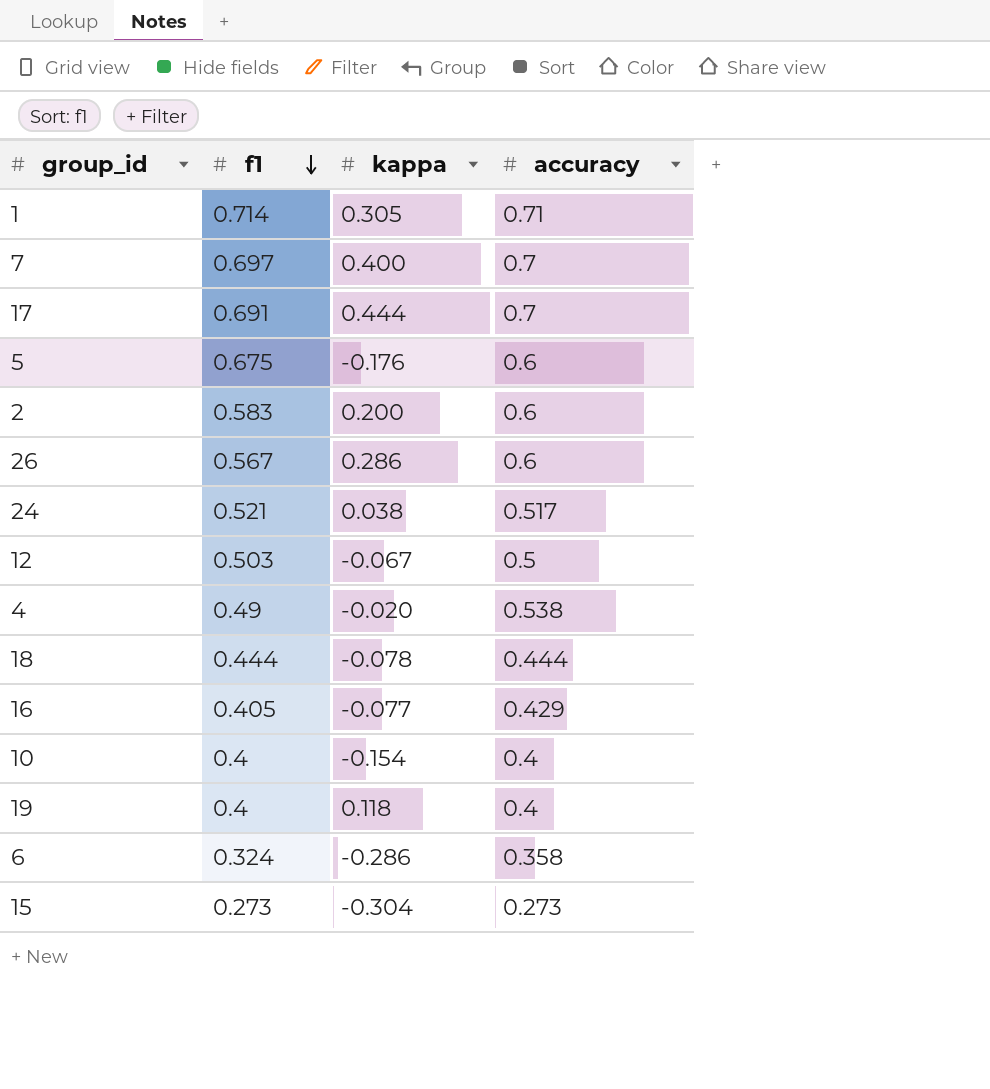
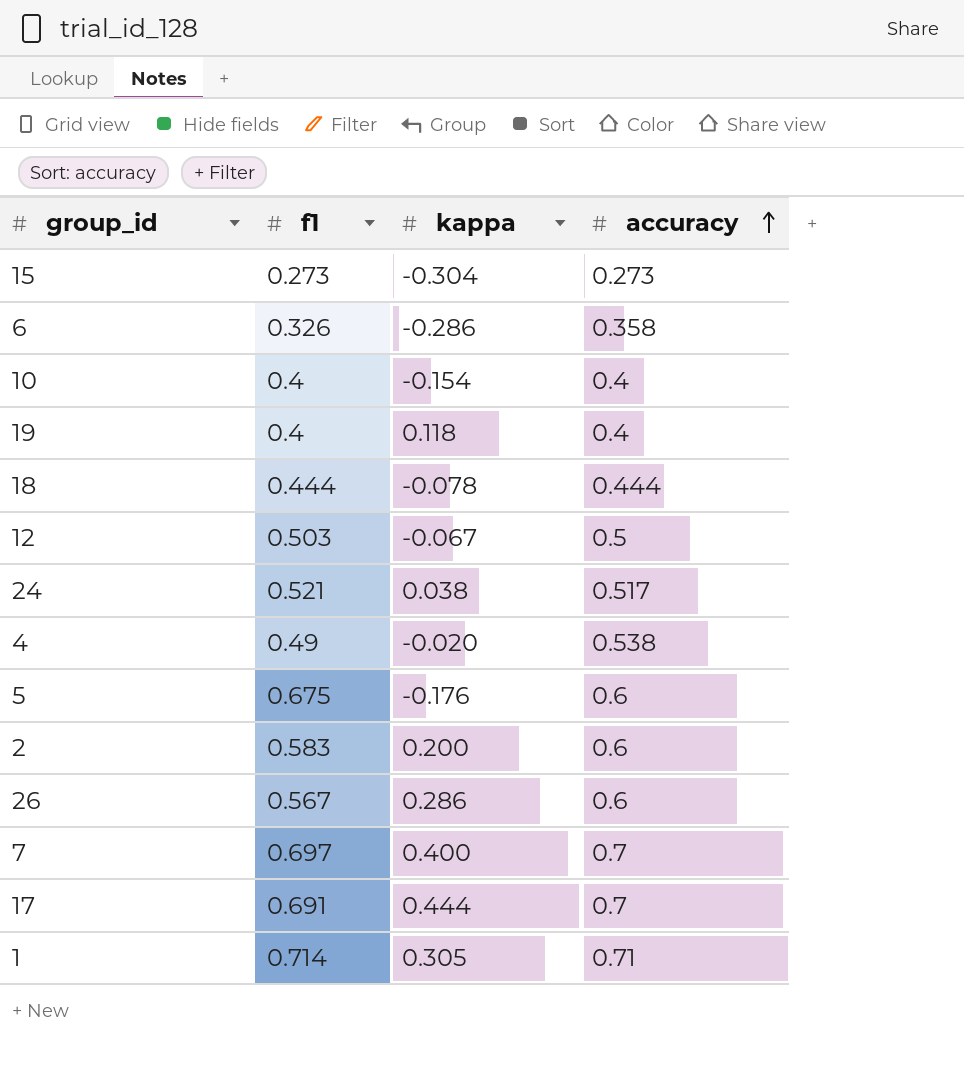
row order: f1 descending -> accuracy ascending
row 16: 0.405 | -0.077 | 0.429 -> none
6 | f1: 0.324 -> 0.326

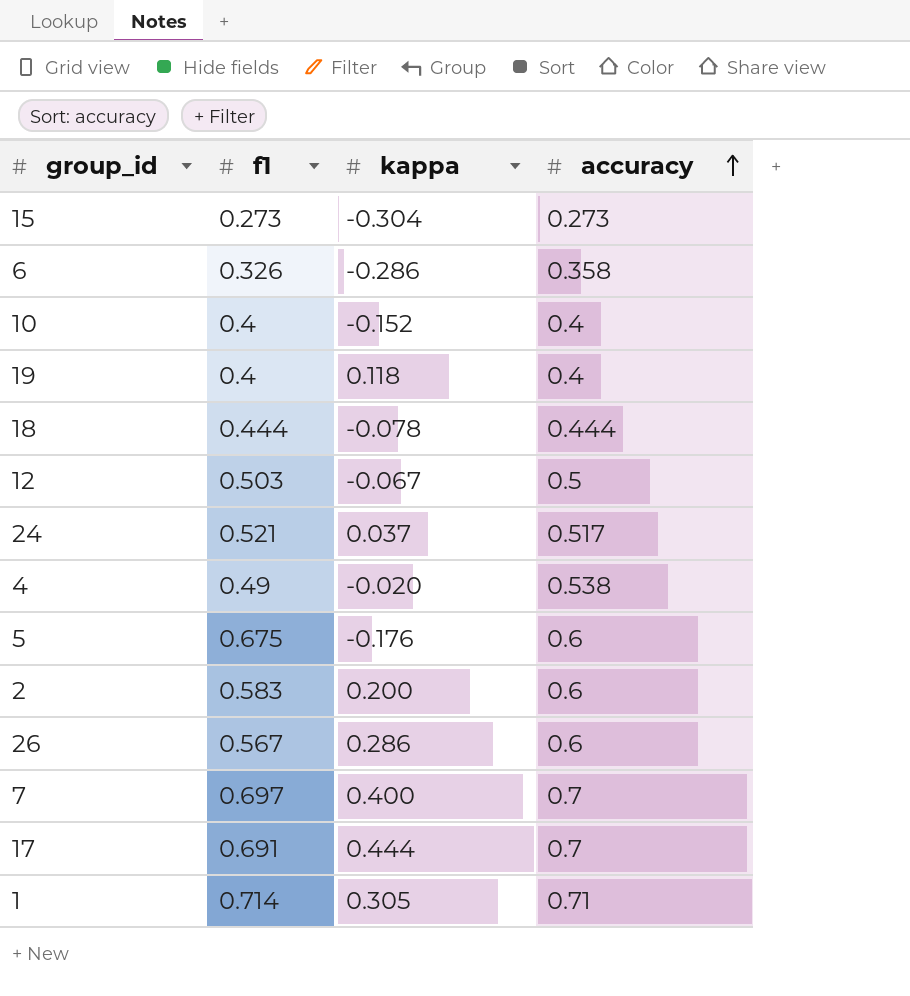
10 | kappa: -0.154 -> -0.152
24 | kappa: 0.038 -> 0.037

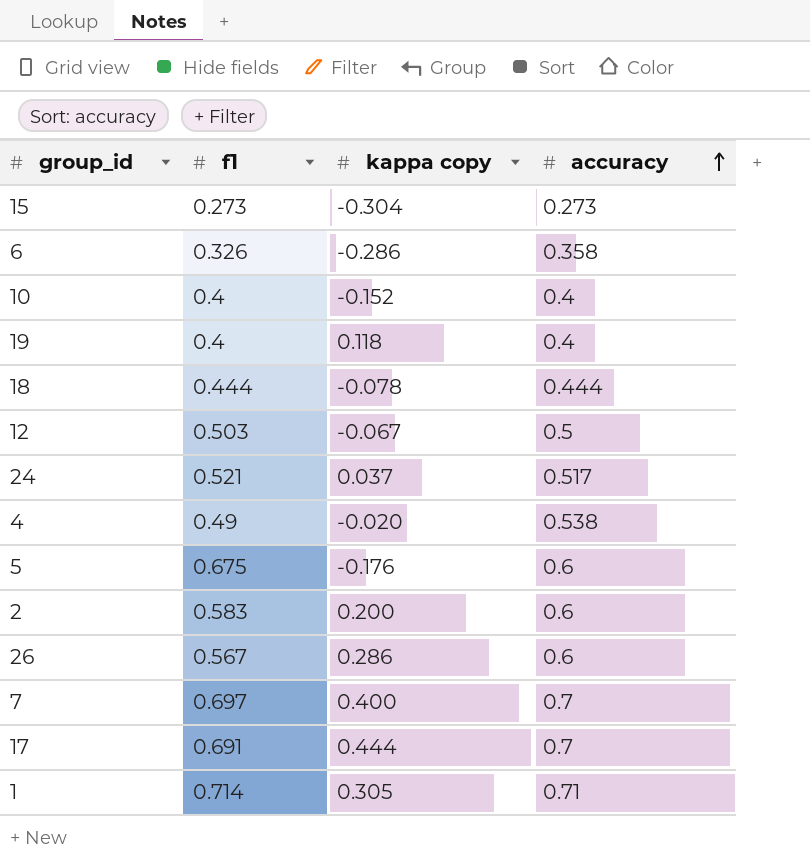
column name: kappa -> kappa copy

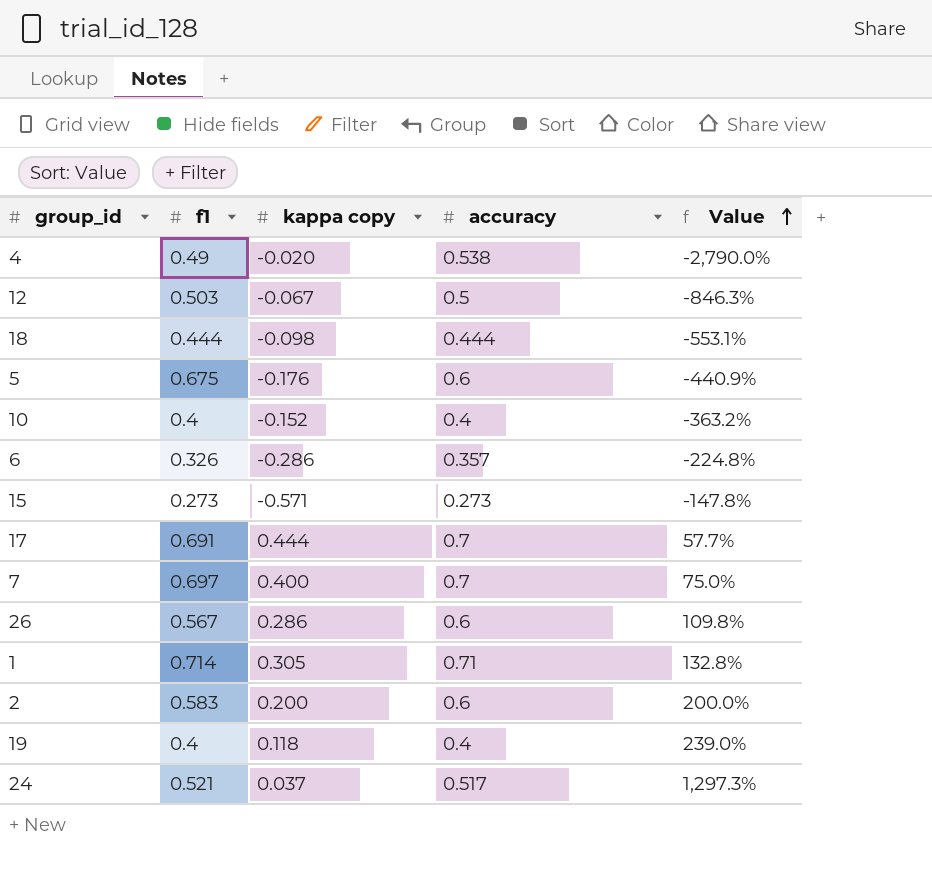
row order: accuracy ascending -> Value ascending
column Value | formula: none -> ([accuracy] - [kappa copy]) / [kappa copy]
18 | kappa copy: -0.078 -> -0.098
6 | accuracy: 0.358 -> 0.357
15 | kappa copy: -0.304 -> -0.571

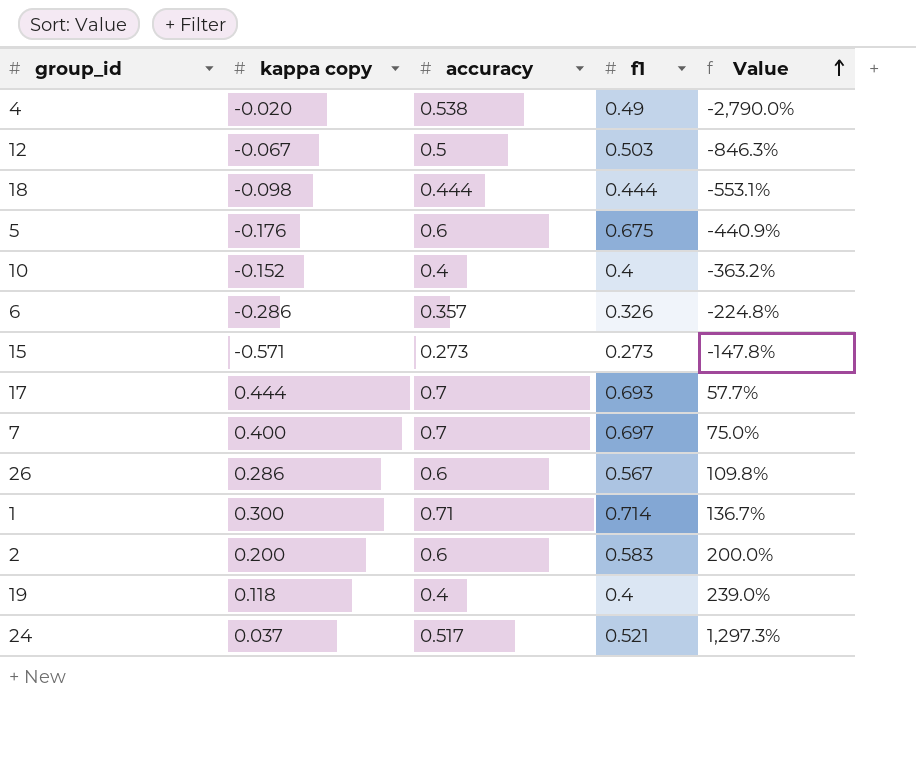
column f1 | position: 2 -> 4
17 | f1: 0.691 -> 0.693
1 | kappa copy: 0.305 -> 0.300
1 | Value: 132.8% -> 136.7%

